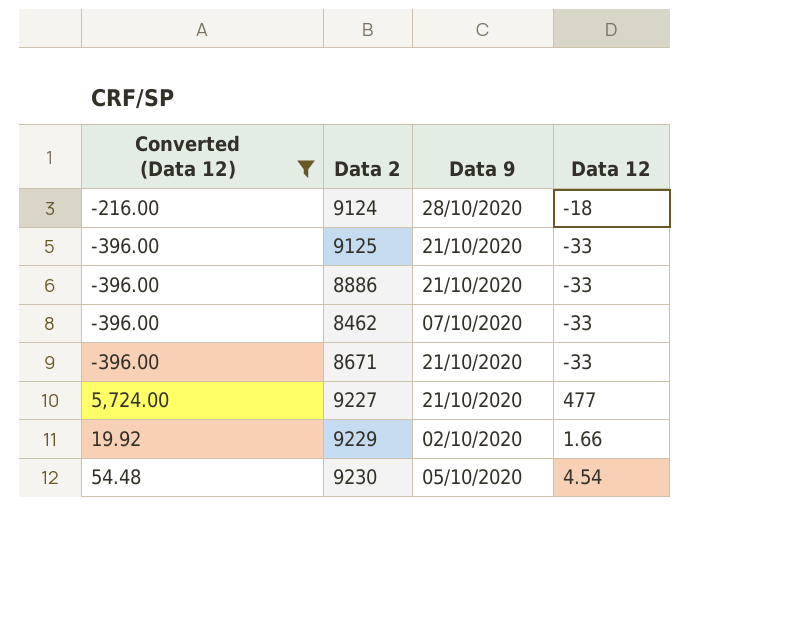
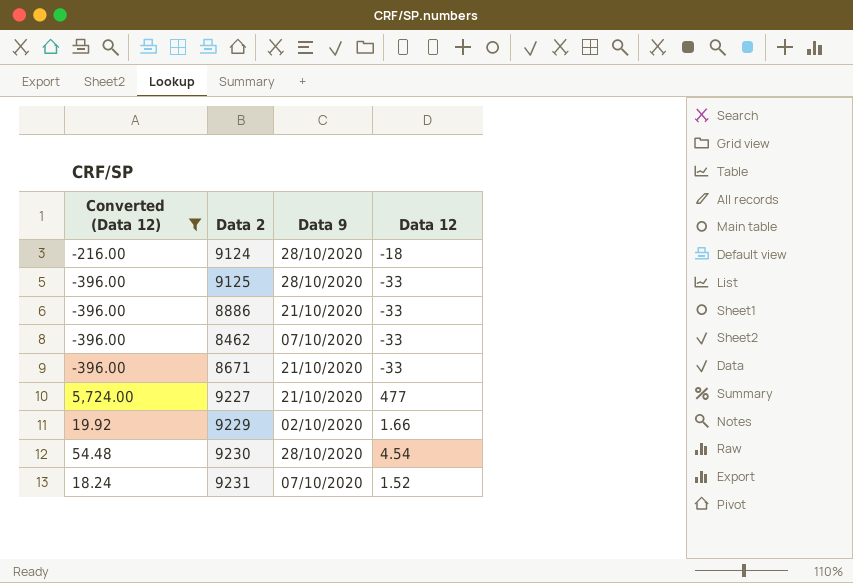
9125 | Data 9: 21/10/2020 -> 28/10/2020
9230 | Data 9: 05/10/2020 -> 28/10/2020
row 9231: none -> 18.24 | 07/10/2020 | 1.52

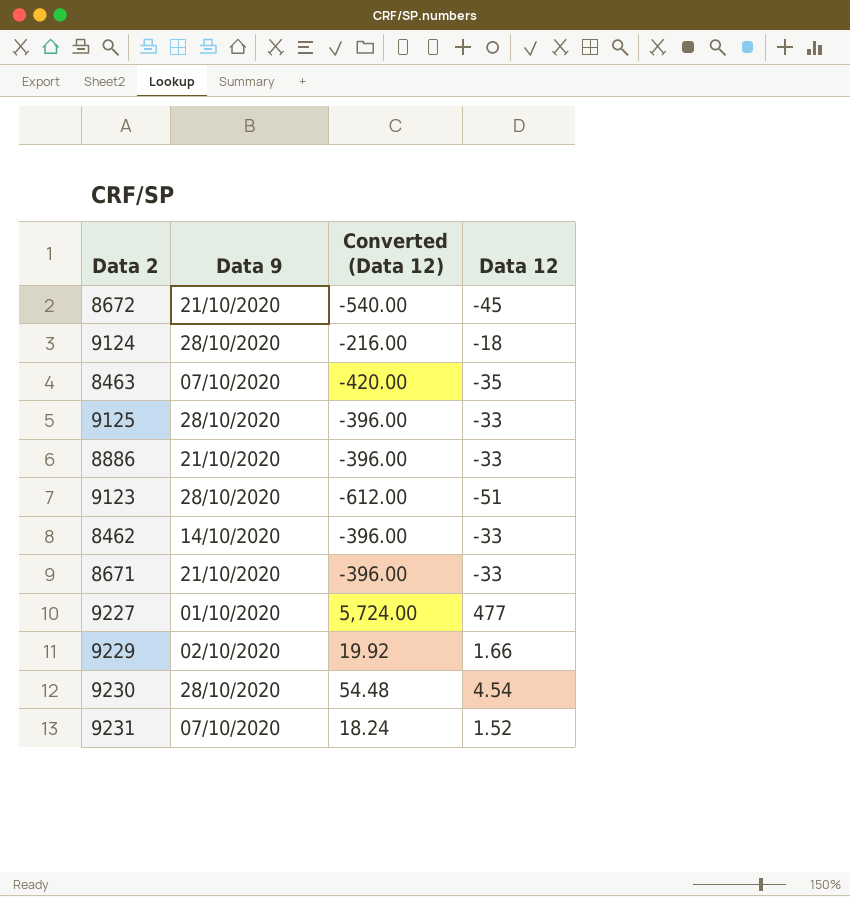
filter: Converted (Data 12) >= -396.00 -> none
column Converted (Data 12) | position: 1 -> 3
8462 | Data 9: 07/10/2020 -> 14/10/2020
9227 | Data 9: 21/10/2020 -> 01/10/2020

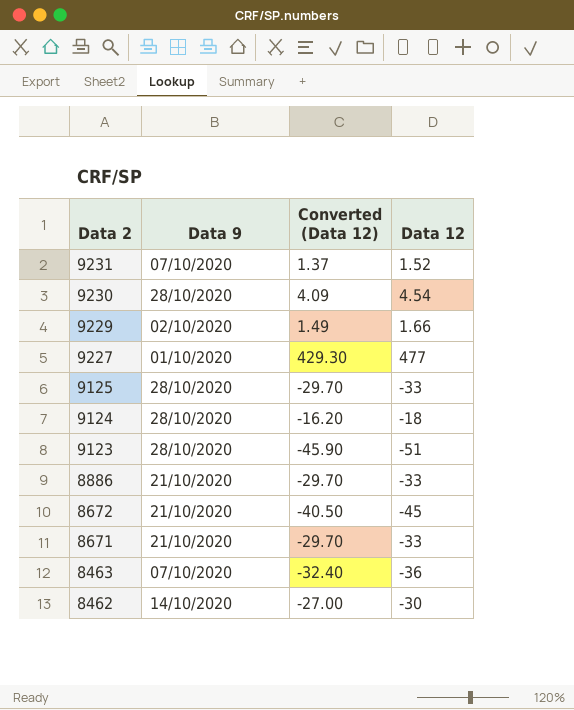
row order: none -> Data 2 descending
column Converted (Data 12) | formula: [Data 12] * 12 -> [Data 12] * 0.9
8463 | Data 12: -35 -> -36
8462 | Data 12: -33 -> -30

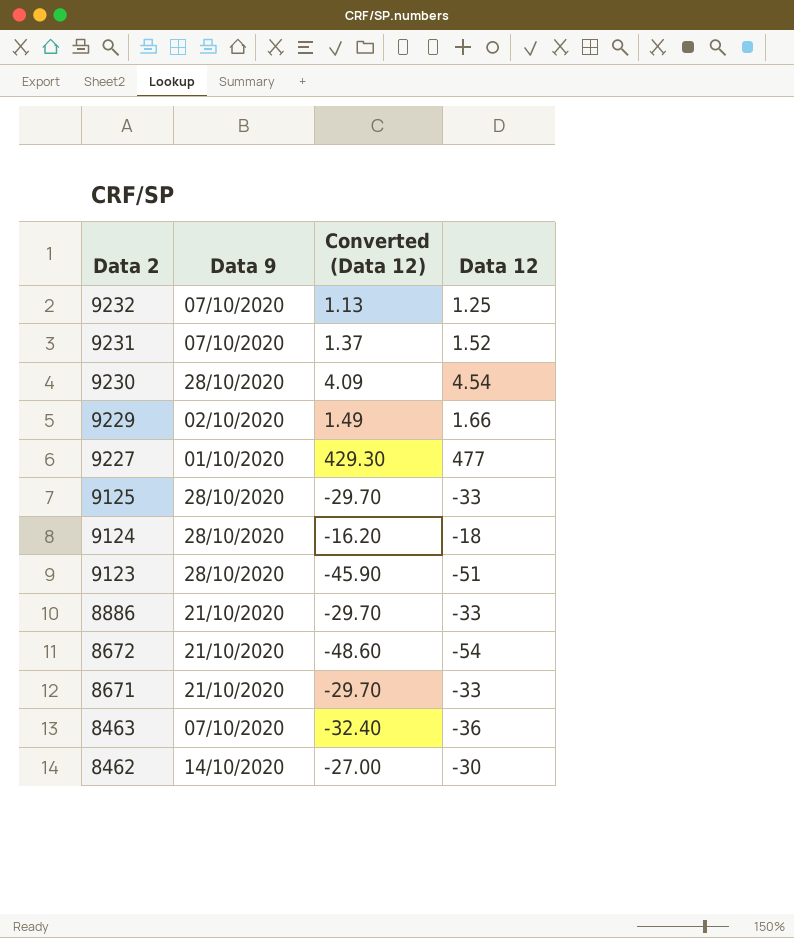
row 9232: none -> 07/10/2020 | 1.13 | 1.25
8672 | Converted (Data 12): -40.50 -> -48.60
8672 | Data 12: -45 -> -54

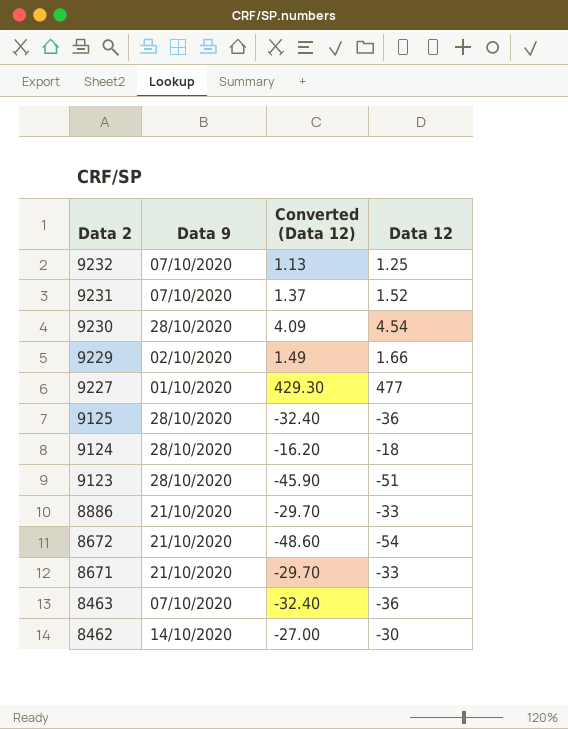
9125 | Converted (Data 12): -29.70 -> -32.40
9125 | Data 12: -33 -> -36

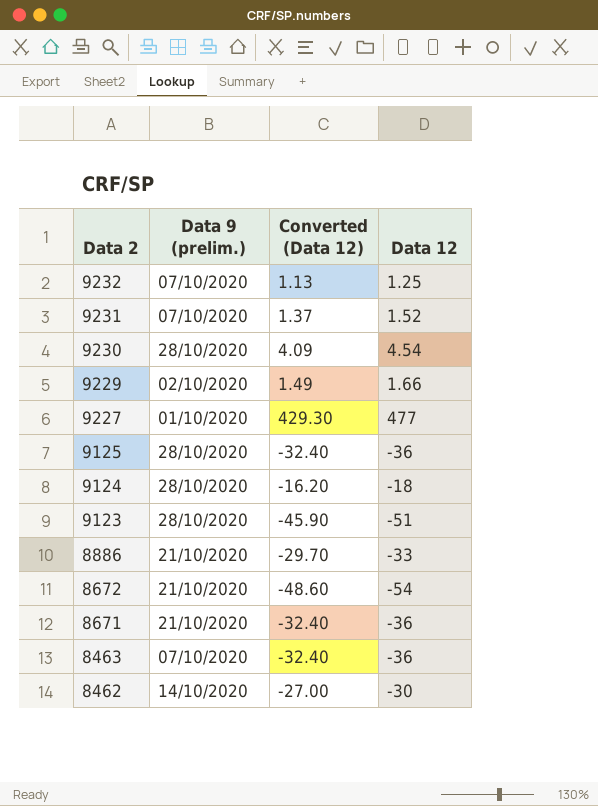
column name: Data 9 -> Data 9 (prelim.)
8671 | Converted (Data 12): -29.70 -> -32.40
8671 | Data 12: -33 -> -36

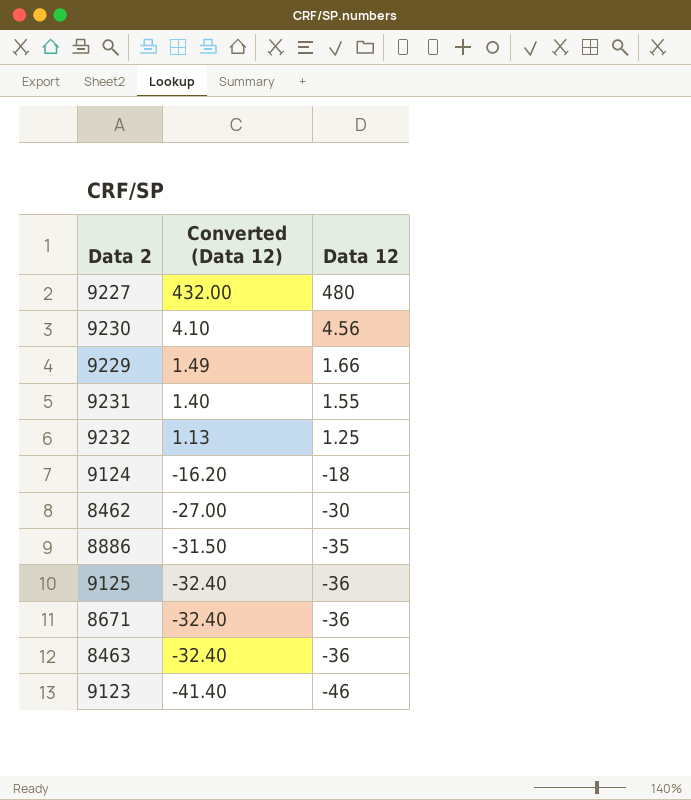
row order: Data 2 descending -> Converted (Data 12) descending
column Data 9 (prelim.) | position: 2 -> none
row 8672: 21/10/2020 | -48.60 | -54 -> none
9227 | Converted (Data 12): 429.30 -> 432.00
9227 | Data 12: 477 -> 480
9230 | Converted (Data 12): 4.09 -> 4.10
9230 | Data 12: 4.54 -> 4.56
9231 | Converted (Data 12): 1.37 -> 1.40
9231 | Data 12: 1.52 -> 1.55
8886 | Converted (Data 12): -29.70 -> -31.50
8886 | Data 12: -33 -> -35
9123 | Converted (Data 12): -45.90 -> -41.40
9123 | Data 12: -51 -> -46

